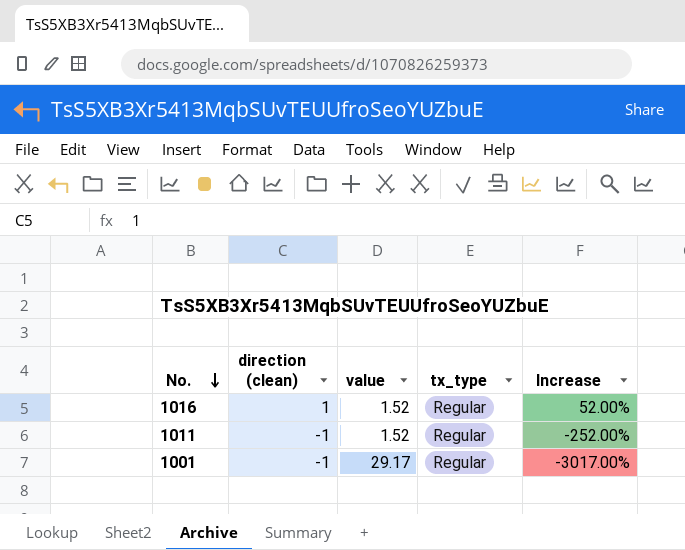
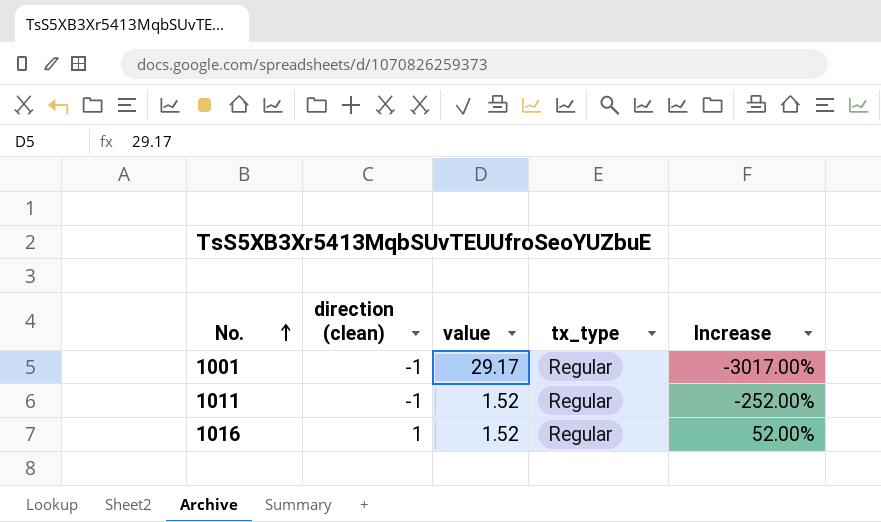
row order: No. descending -> No. ascending

